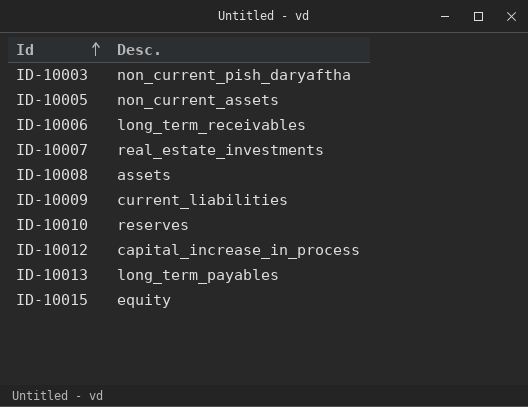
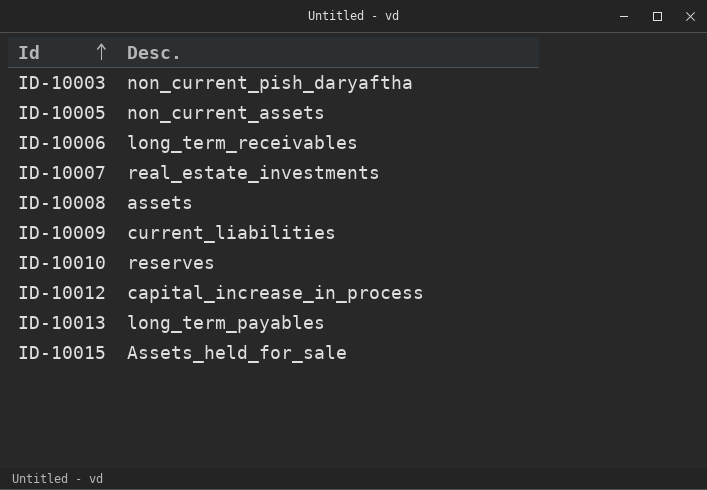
ID-10015 | Desc.: equity -> Assets_held_for_sale

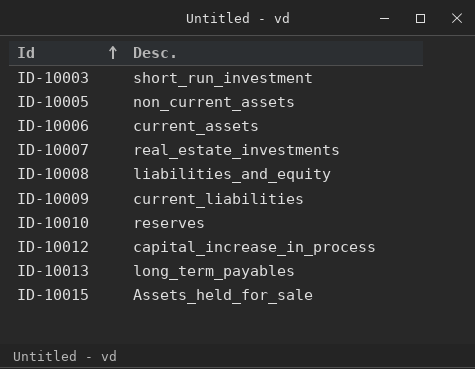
ID-10003 | Desc.: non_current_pish_daryaftha -> short_run_investment
ID-10006 | Desc.: long_term_receivables -> current_assets
ID-10008 | Desc.: assets -> liabilities_and_equity

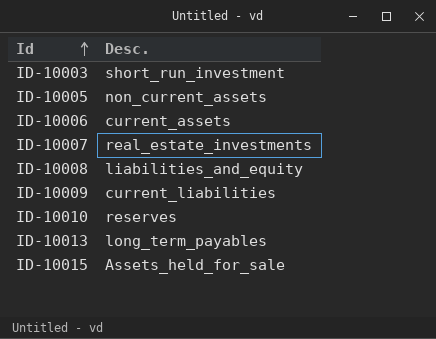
row ID-10012: capital_increase_in_process -> none

